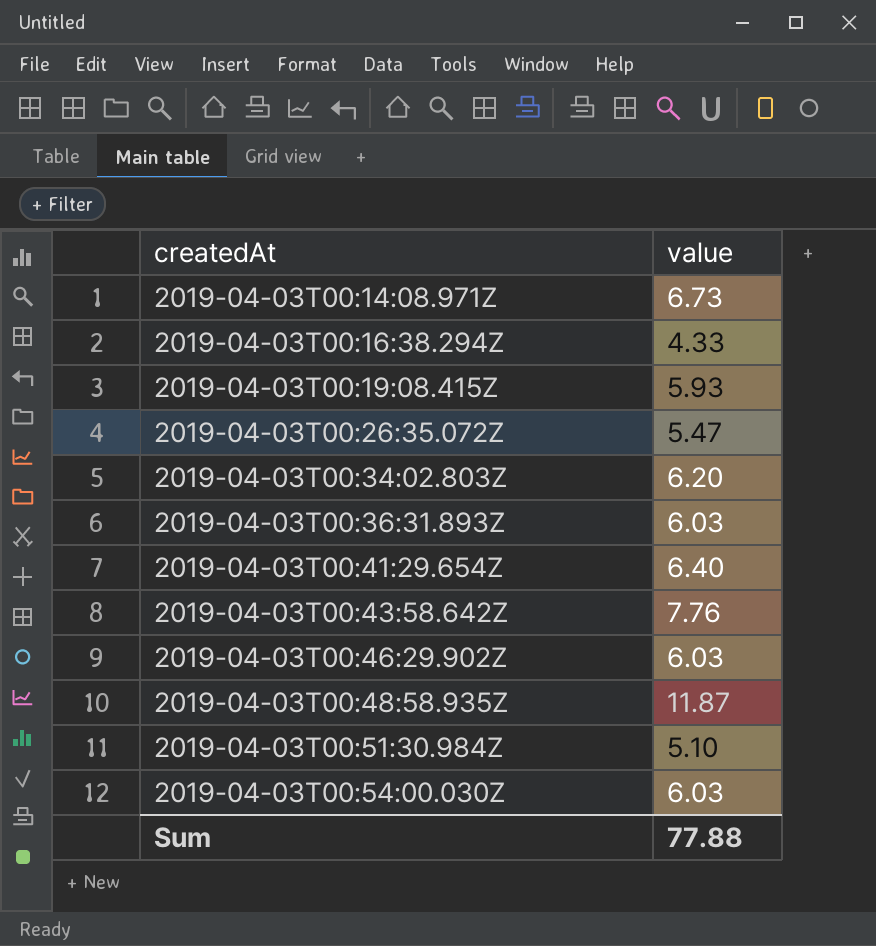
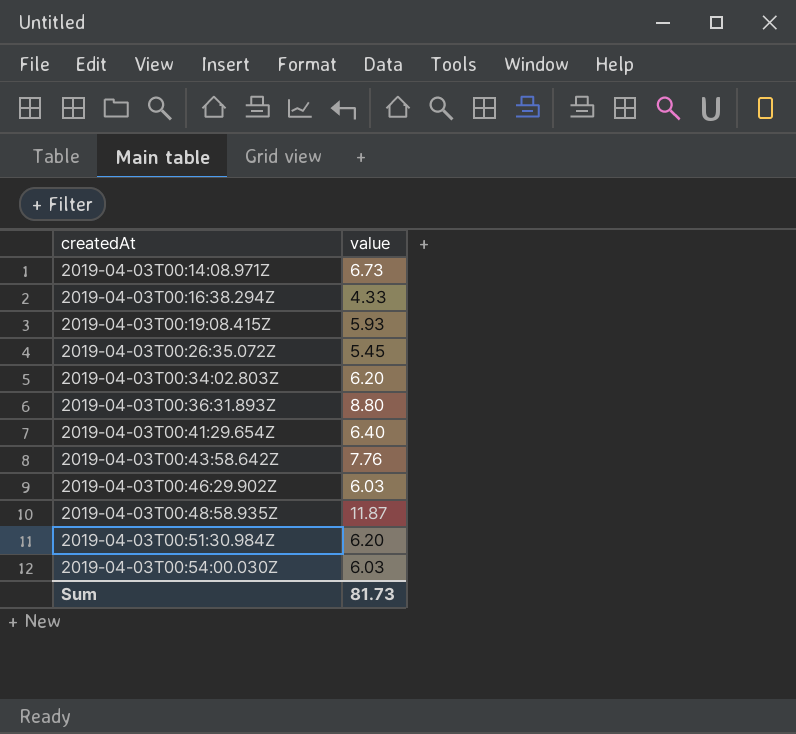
2019-04-03T00:26:35.072Z | value: 5.47 -> 5.45
2019-04-03T00:36:31.893Z | value: 6.03 -> 8.80
2019-04-03T00:51:30.984Z | value: 5.10 -> 6.20
Sum | value: 77.88 -> 81.73

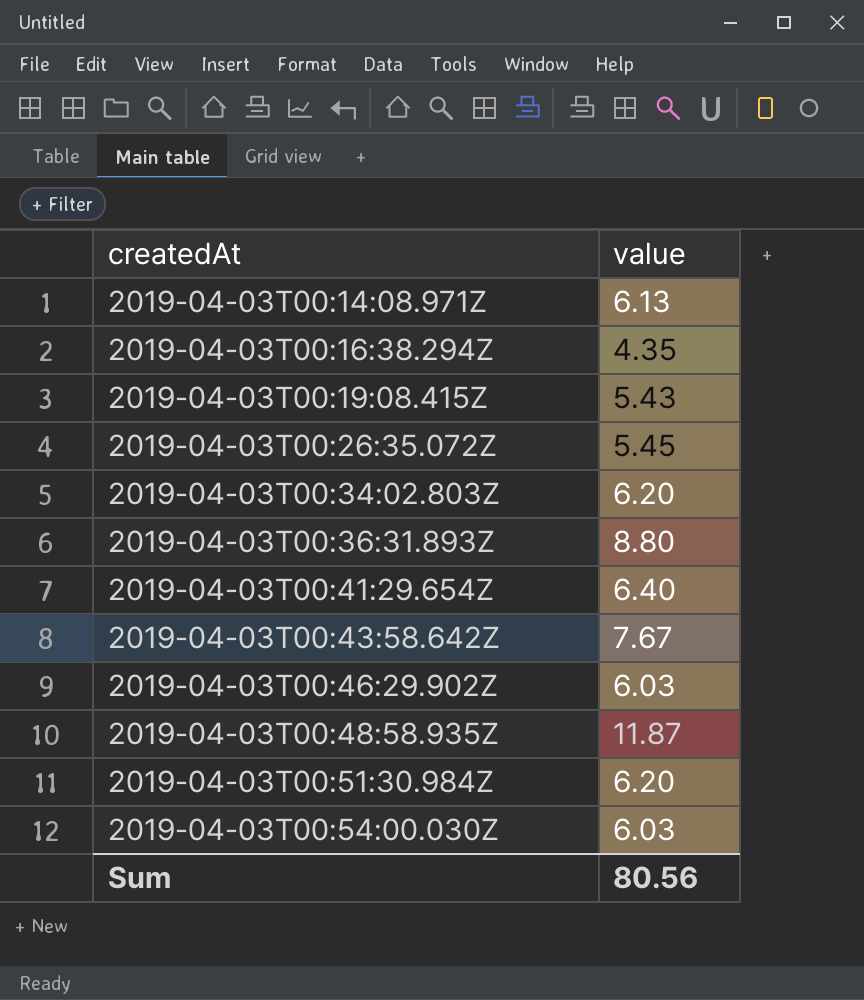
2019-04-03T00:14:08.971Z | value: 6.73 -> 6.13
2019-04-03T00:16:38.294Z | value: 4.33 -> 4.35
2019-04-03T00:19:08.415Z | value: 5.93 -> 5.43
2019-04-03T00:43:58.642Z | value: 7.76 -> 7.67
Sum | value: 81.73 -> 80.56

